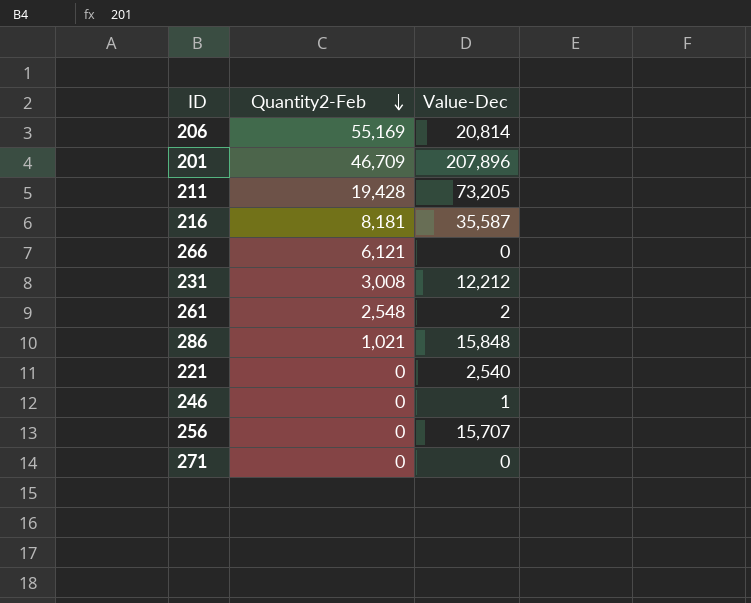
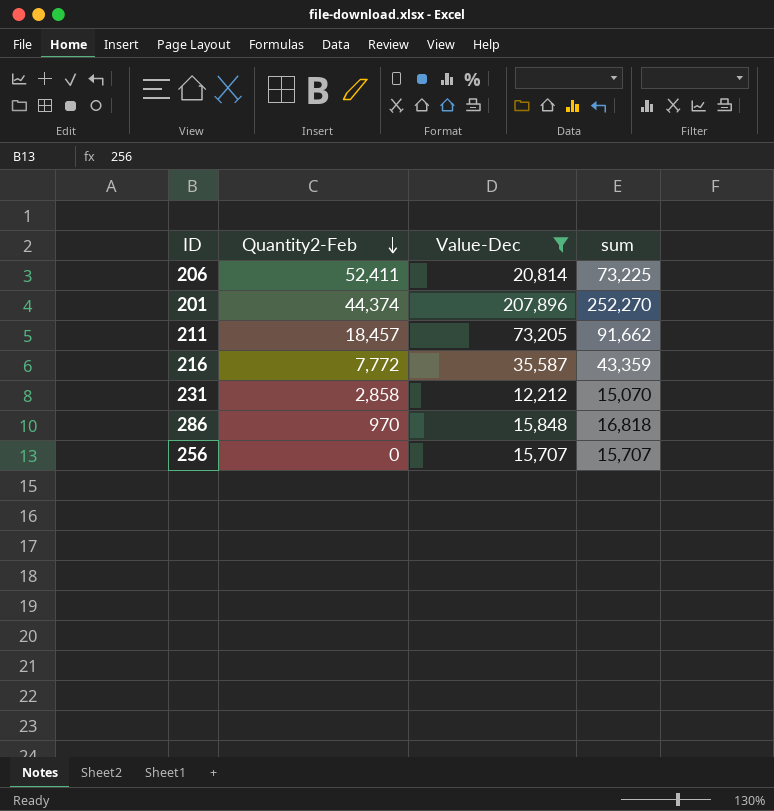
filter: none -> Value-Dec >= 12,212
column sum | formula: none -> [Quantity2-Feb] + [Value-Dec]
206 | Quantity2-Feb: 55,169 -> 52,411
201 | Quantity2-Feb: 46,709 -> 44,374
211 | Quantity2-Feb: 19,428 -> 18,457
216 | Quantity2-Feb: 8,181 -> 7,772
231 | Quantity2-Feb: 3,008 -> 2,858
286 | Quantity2-Feb: 1,021 -> 970

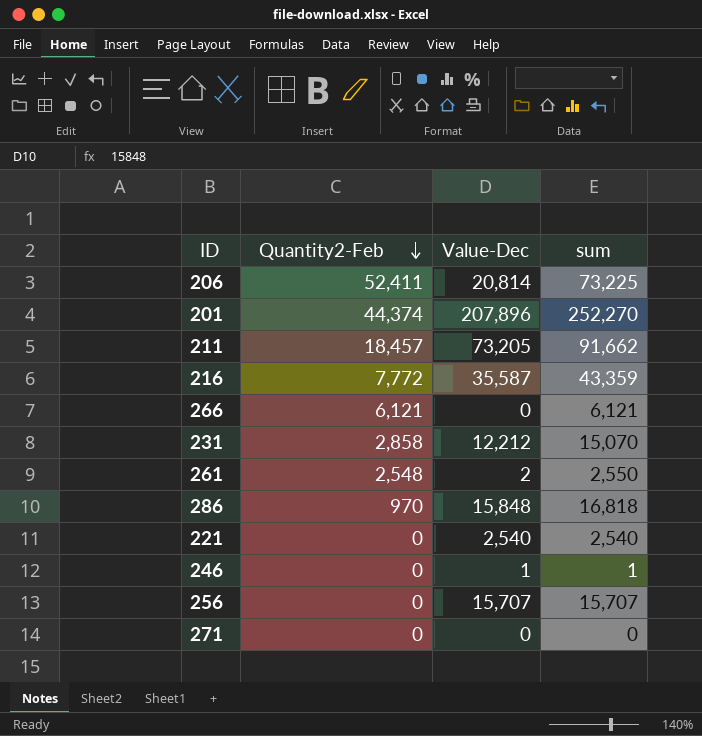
filter: Value-Dec >= 12,212 -> none

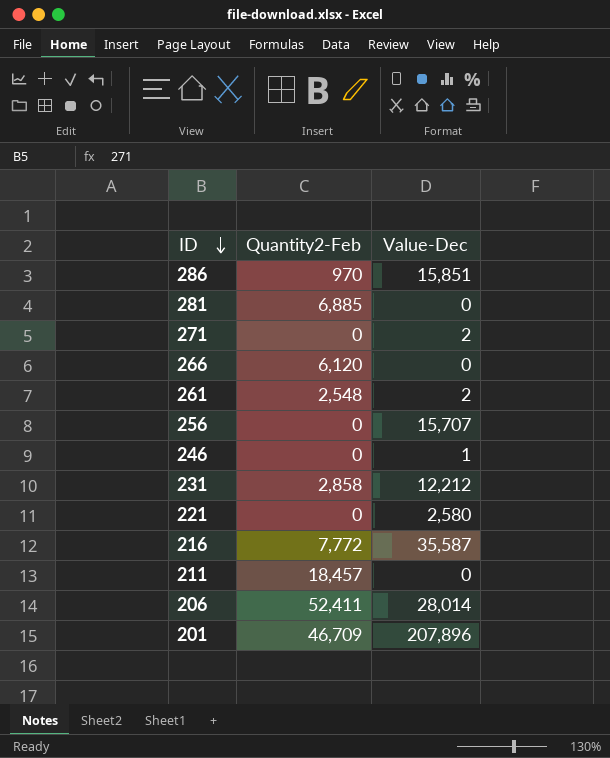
row order: Quantity2-Feb descending -> ID descending
column sum | formula: [Quantity2-Feb] + [Value-Dec] -> none
286 | Value-Dec: 15,848 -> 15,851
row 281: none -> 6,885 | 0
271 | Value-Dec: 0 -> 2
266 | Quantity2-Feb: 6,121 -> 6,120
221 | Value-Dec: 2,540 -> 2,580
211 | Value-Dec: 73,205 -> 0
206 | Value-Dec: 20,814 -> 28,014
201 | Quantity2-Feb: 44,374 -> 46,709

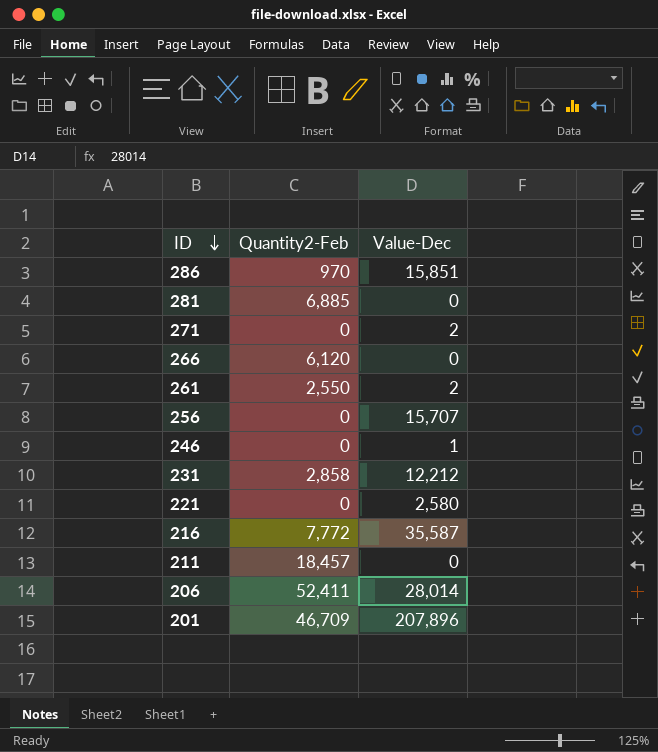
261 | Quantity2-Feb: 2,548 -> 2,550

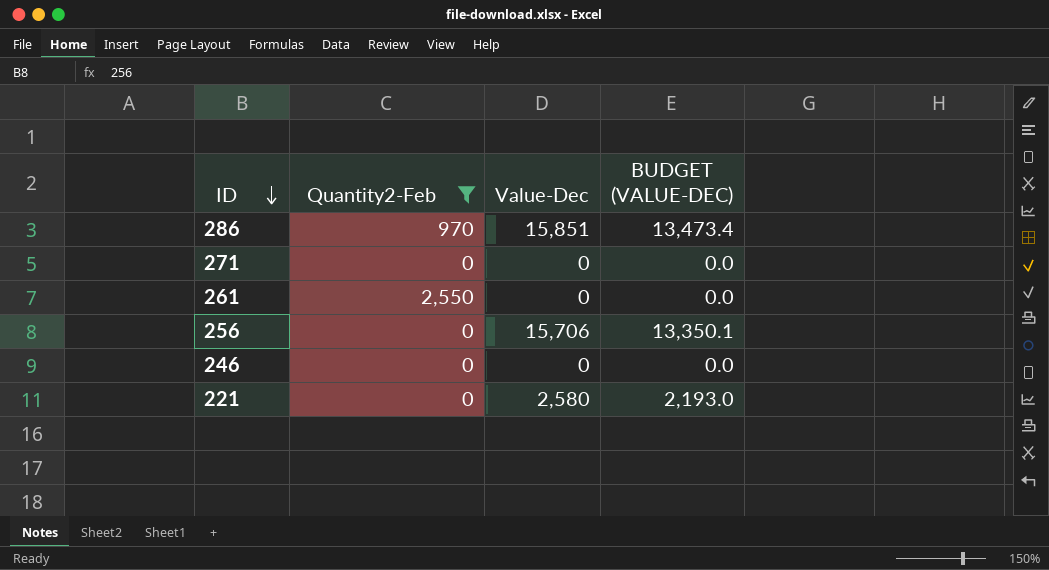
filter: none -> Quantity2-Feb <= 2,550
column BUDGET (VALUE-DEC) | formula: none -> [Value-Dec] * 0.85
271 | Value-Dec: 2 -> 0
261 | Value-Dec: 2 -> 0
256 | Value-Dec: 15,707 -> 15,706
246 | Value-Dec: 1 -> 0

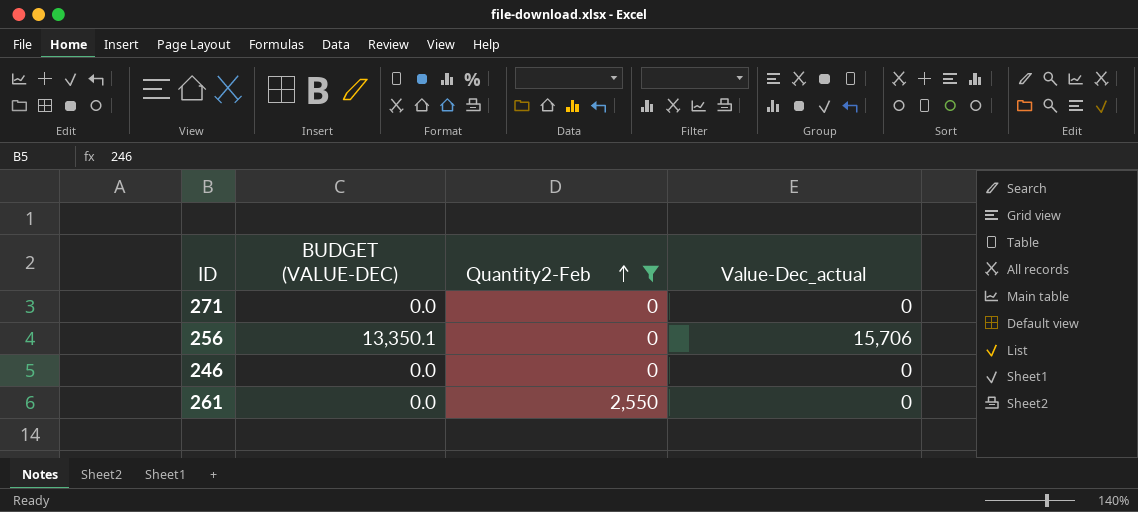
row order: ID descending -> Quantity2-Feb ascending
column BUDGET (VALUE-DEC) | position: 4 -> 2
column name: Value-Dec -> Value-Dec_actual
row 286: 970 | 15,851 | 13,473.4 -> none
row 221: 0 | 2,580 | 2,193.0 -> none

